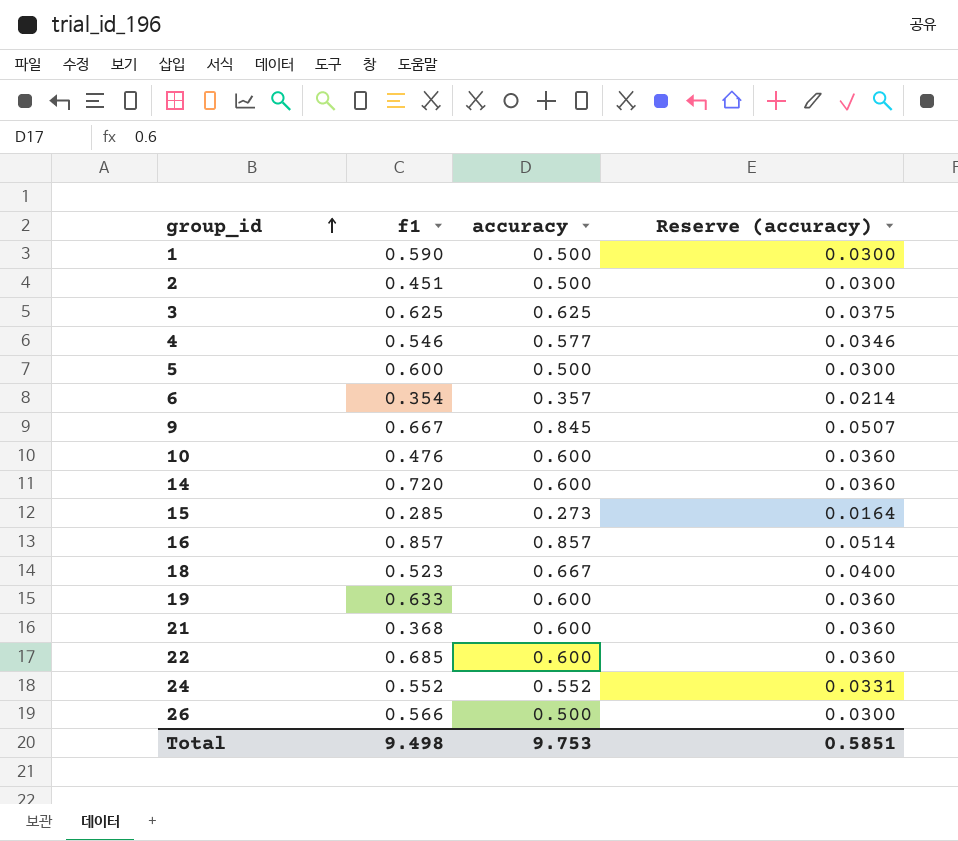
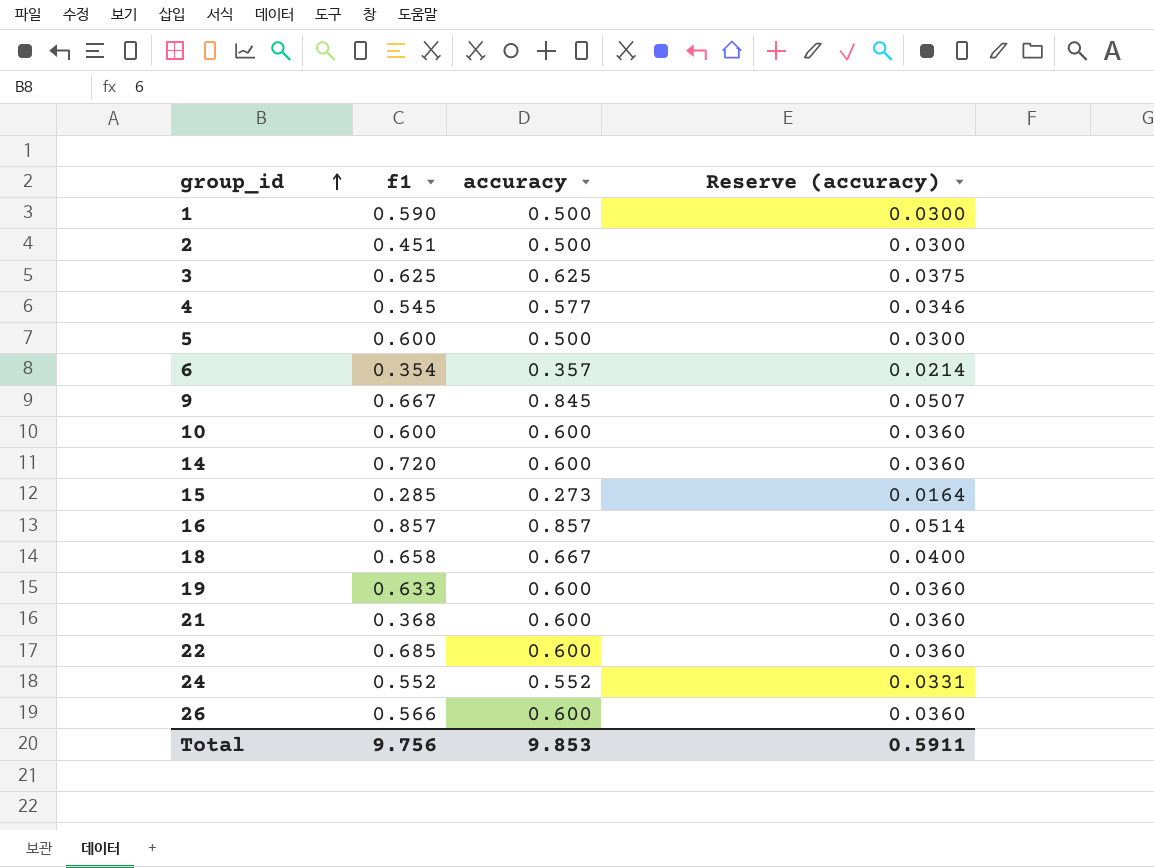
4 | f1: 0.546 -> 0.545
10 | f1: 0.476 -> 0.600
18 | f1: 0.523 -> 0.658
26 | accuracy: 0.500 -> 0.600
26 | Reserve (accuracy): 0.0300 -> 0.0360
Total | f1: 9.498 -> 9.756
Total | accuracy: 9.753 -> 9.853
Total | Reserve (accuracy): 0.5851 -> 0.5911

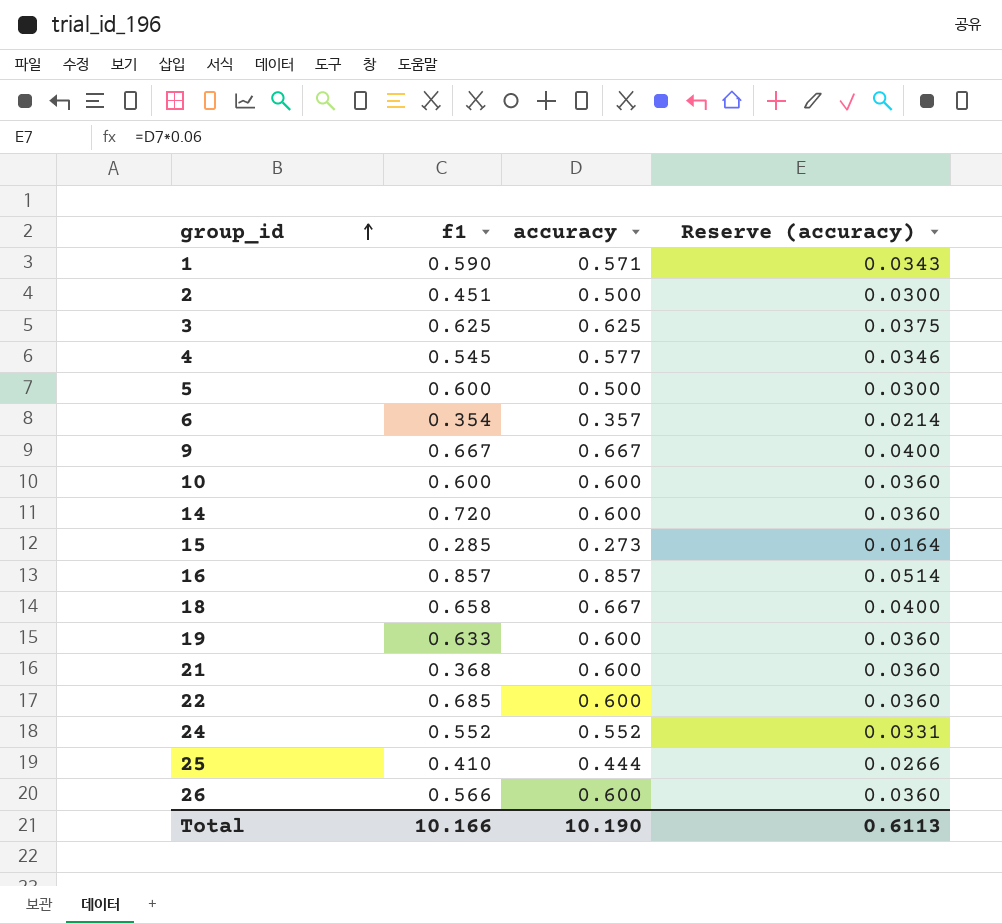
1 | accuracy: 0.500 -> 0.571
1 | Reserve (accuracy): 0.0300 -> 0.0343
9 | accuracy: 0.845 -> 0.667
9 | Reserve (accuracy): 0.0507 -> 0.0400
row 25: none -> 0.410 | 0.444 | 0.0266
Total | f1: 9.756 -> 10.166
Total | accuracy: 9.853 -> 10.190
Total | Reserve (accuracy): 0.5911 -> 0.6113

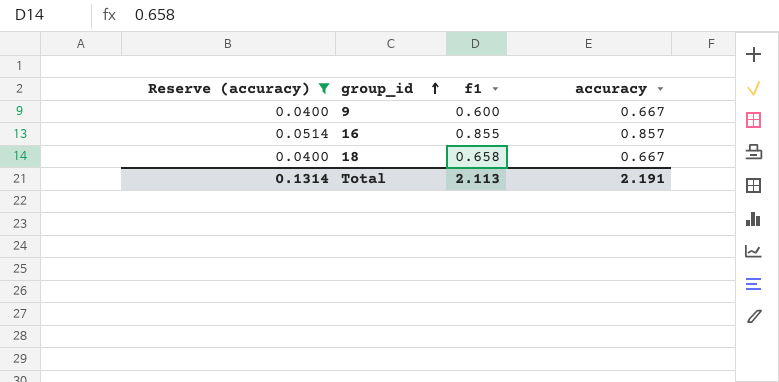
filter: none -> Reserve (accuracy) >= 0.0400
column Reserve (accuracy) | position: 4 -> 1
9 | f1: 0.667 -> 0.600
16 | f1: 0.857 -> 0.855
Total | Reserve (accuracy): 0.6113 -> 0.1314
Total | f1: 10.166 -> 2.113
Total | accuracy: 10.190 -> 2.191

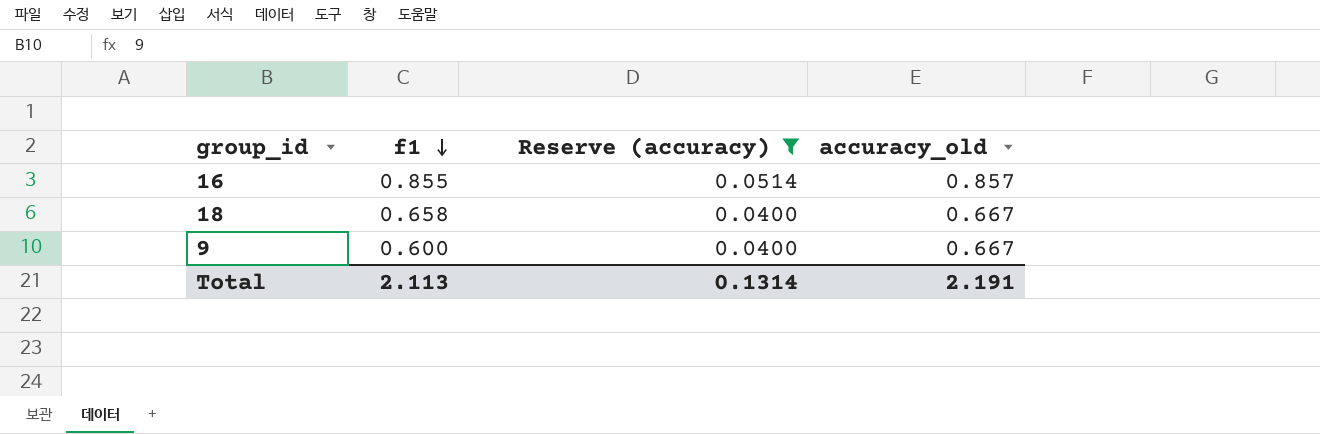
row order: group_id ascending -> f1 descending
column Reserve (accuracy) | position: 1 -> 3
column name: accuracy -> accuracy_old

